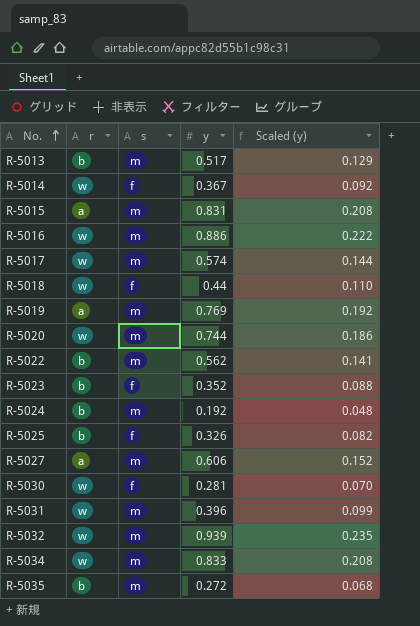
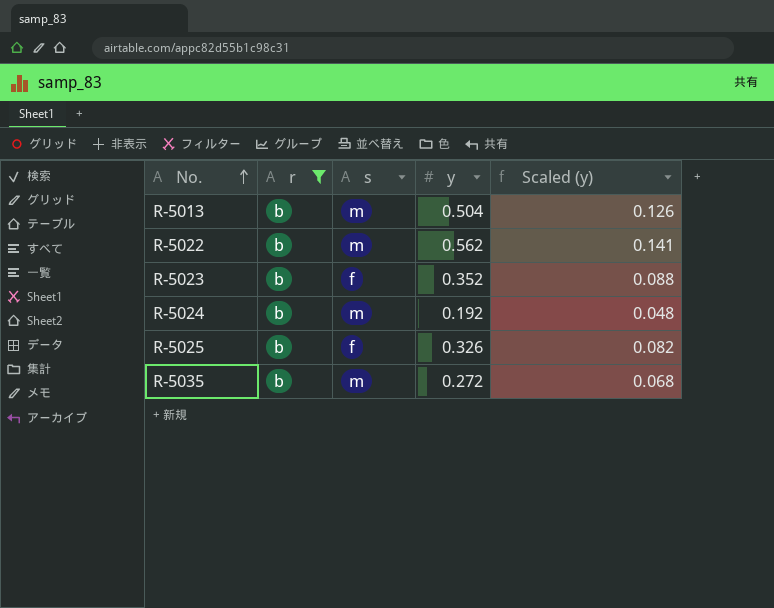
filter: none -> r = b
R-5013 | y: 0.517 -> 0.504
R-5013 | Scaled (y): 0.129 -> 0.126

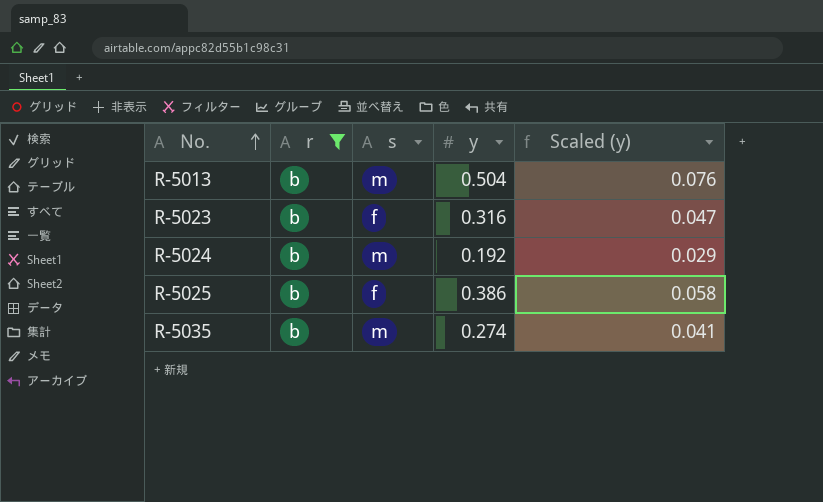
column Scaled (y) | formula: [y] * 0.25 -> [y] * 0.15
row R-5022: b | m | 0.562 | 0.141 -> none
R-5023 | y: 0.352 -> 0.316
R-5025 | y: 0.326 -> 0.386
R-5035 | y: 0.272 -> 0.274

